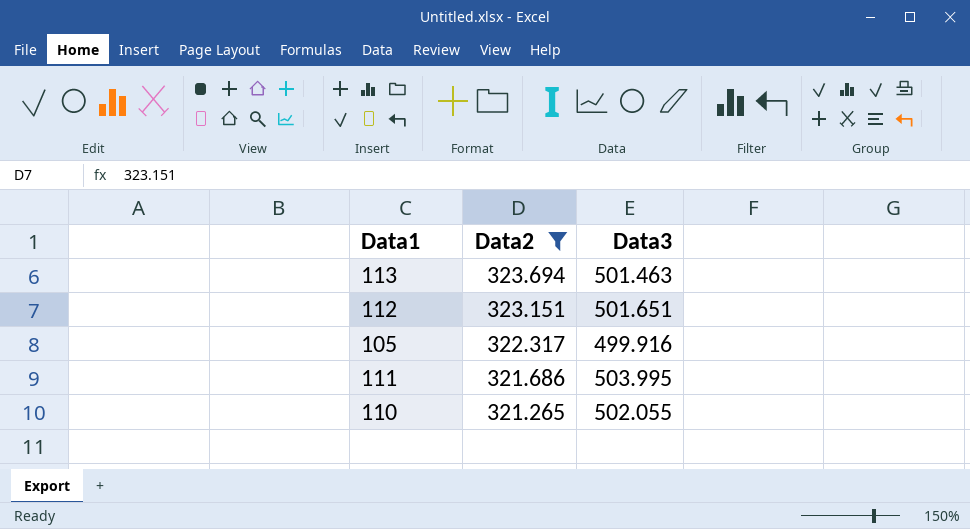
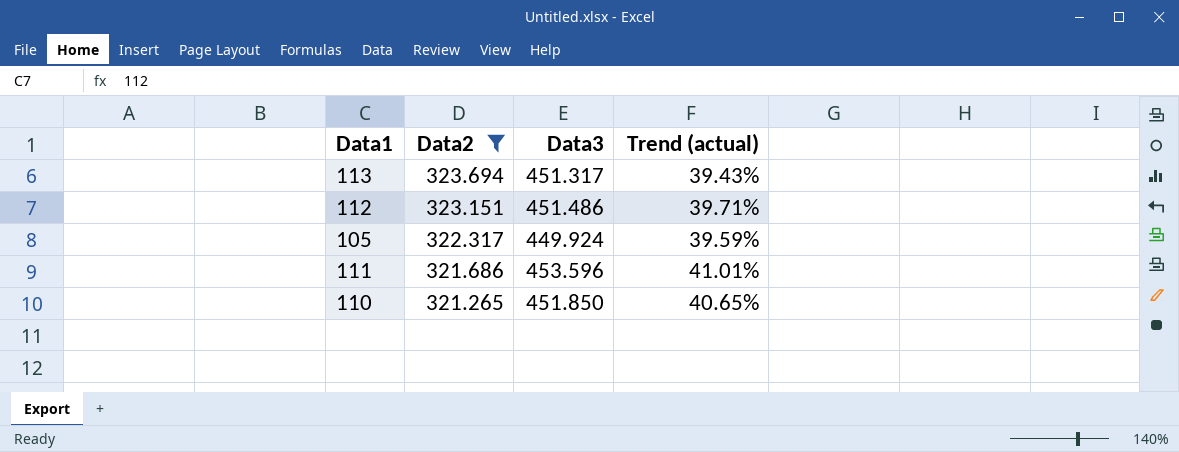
column Trend (actual) | formula: none -> ([Data3] - [Data2]) / [Data2]
113 | Data3: 501.463 -> 451.317
112 | Data3: 501.651 -> 451.486
105 | Data3: 499.916 -> 449.924
111 | Data3: 503.995 -> 453.596
110 | Data3: 502.055 -> 451.850

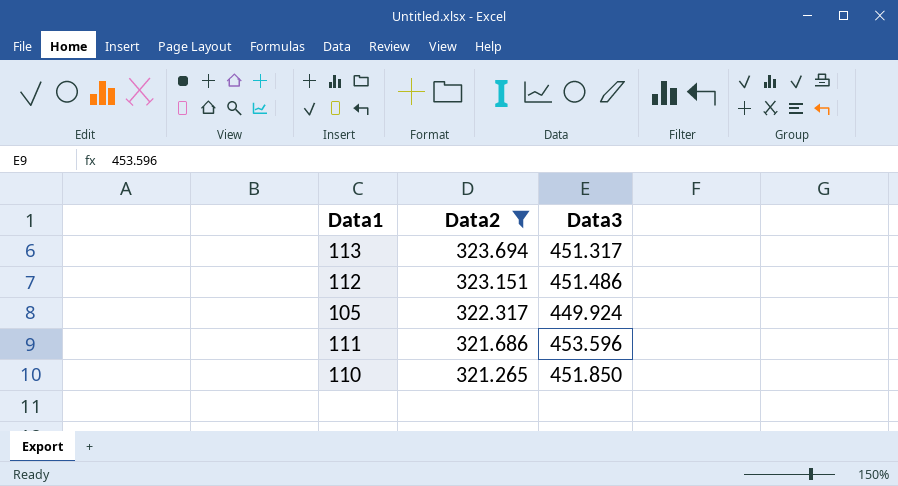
column Trend (actual) | formula: ([Data3] - [Data2]) / [Data2] -> none

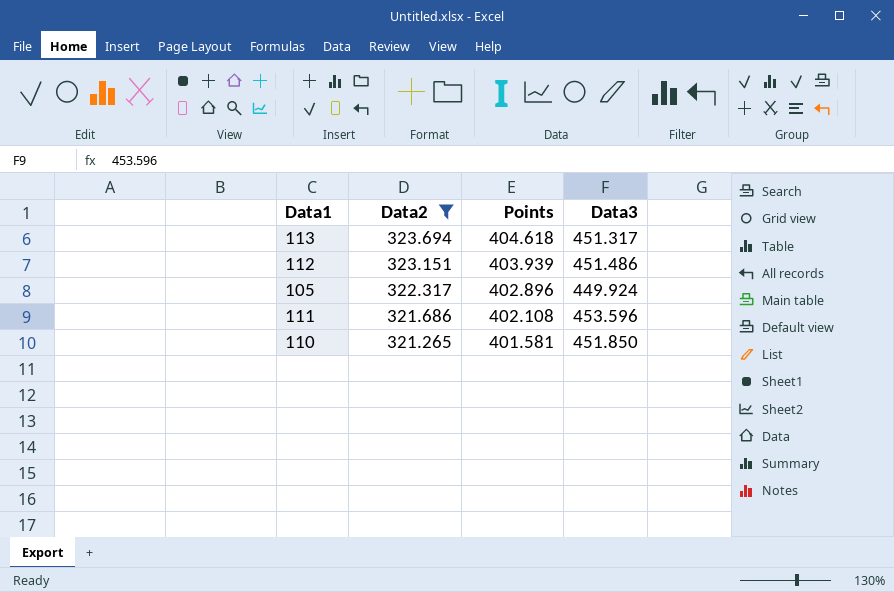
column Points | formula: none -> [Data2] * 1.25

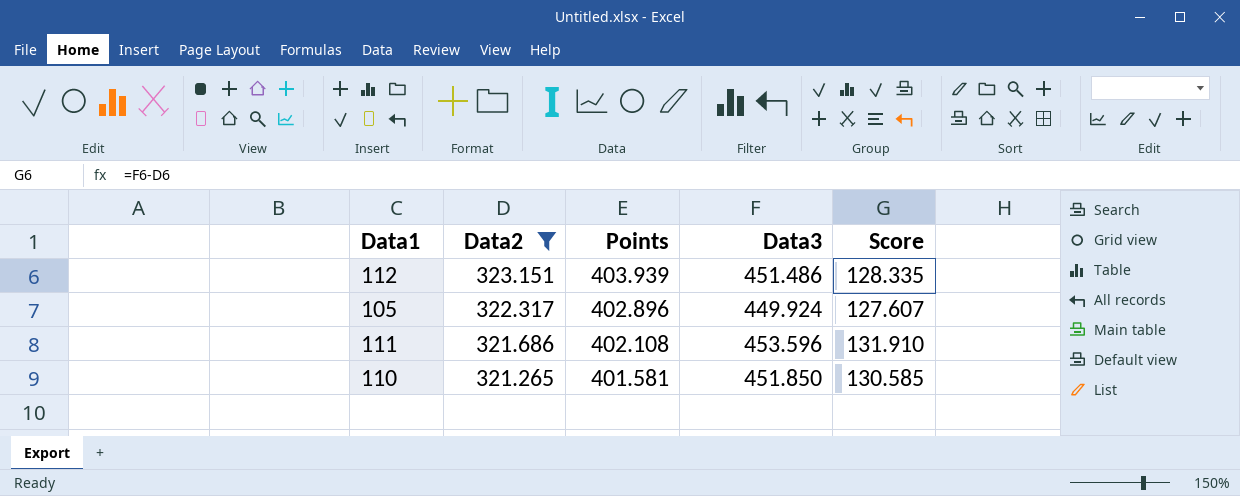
column Score | formula: none -> [Data3] - [Data2]
row 113: 323.694 | 404.618 | 451.317 -> none

